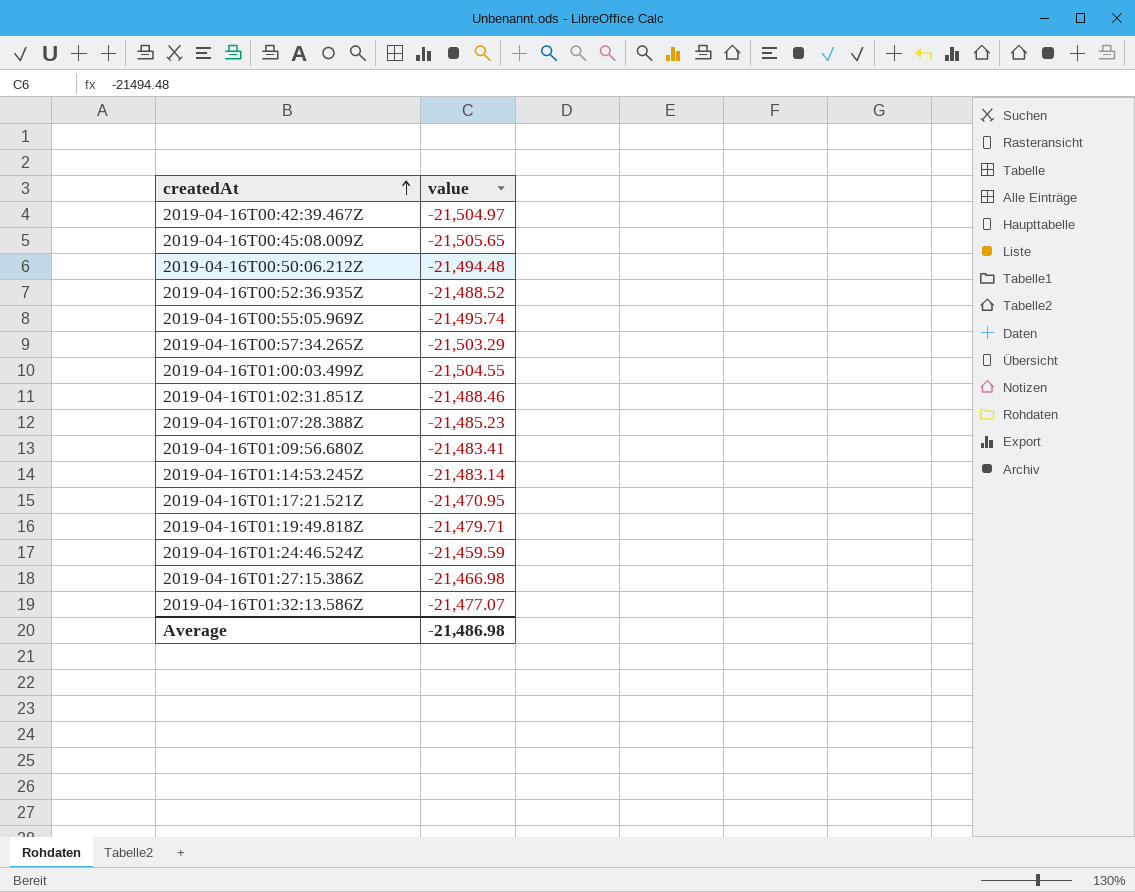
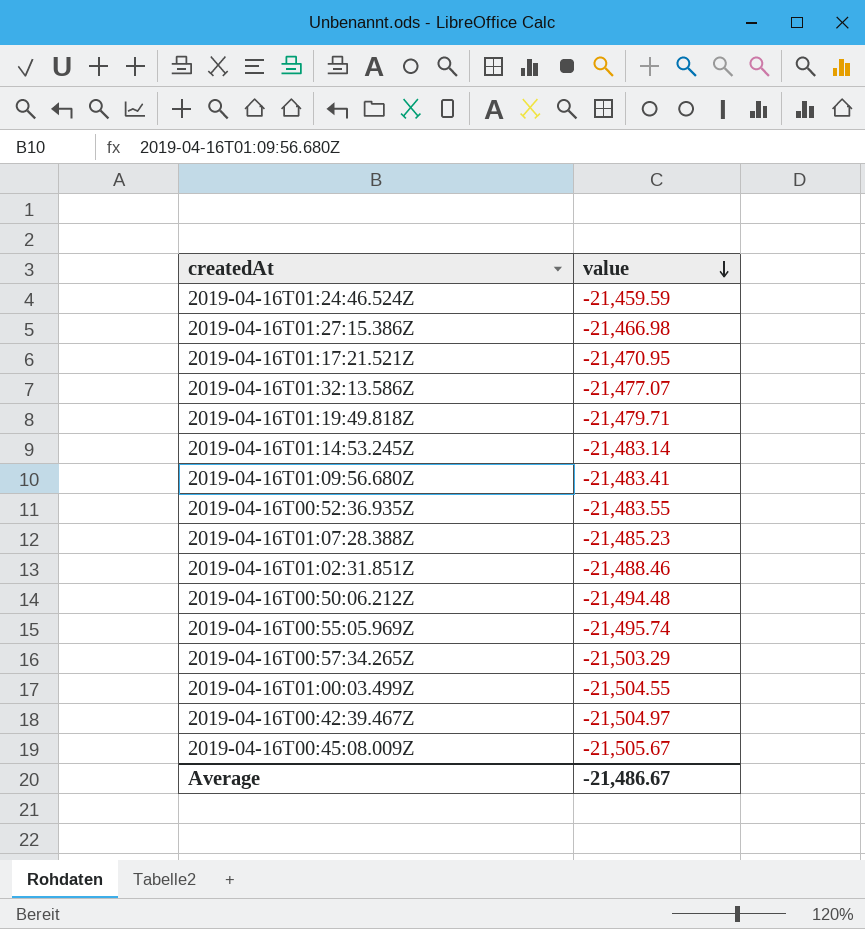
row order: createdAt ascending -> value descending
2019-04-16T00:52:36.935Z | value: -21,488.52 -> -21,483.55
2019-04-16T00:45:08.009Z | value: -21,505.65 -> -21,505.67
Average | value: -21,486.98 -> -21,486.67

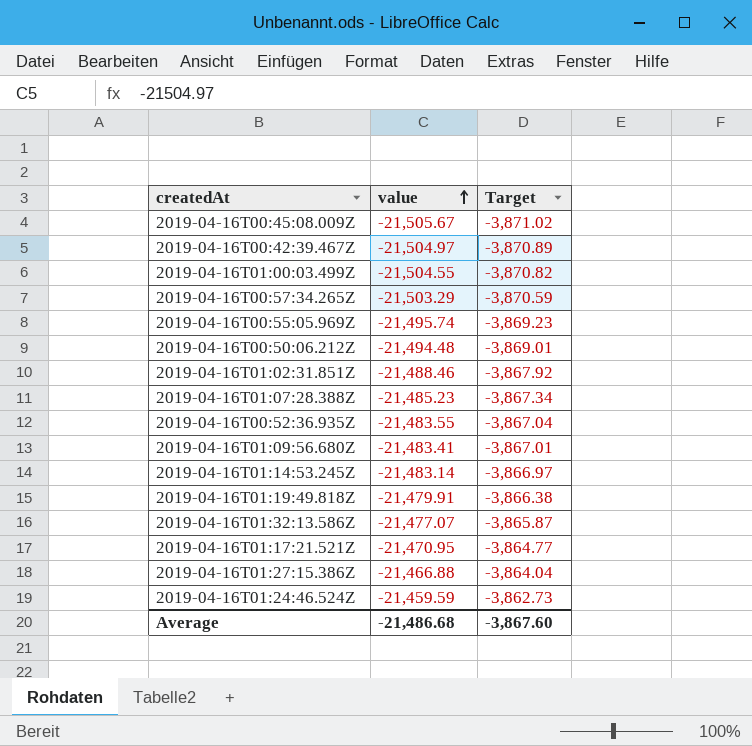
row order: value descending -> value ascending
column Target | formula: none -> [value] * 0.18
2019-04-16T01:19:49.818Z | value: -21,479.71 -> -21,479.91
2019-04-16T01:27:15.386Z | value: -21,466.98 -> -21,466.88
Average | value: -21,486.67 -> -21,486.68

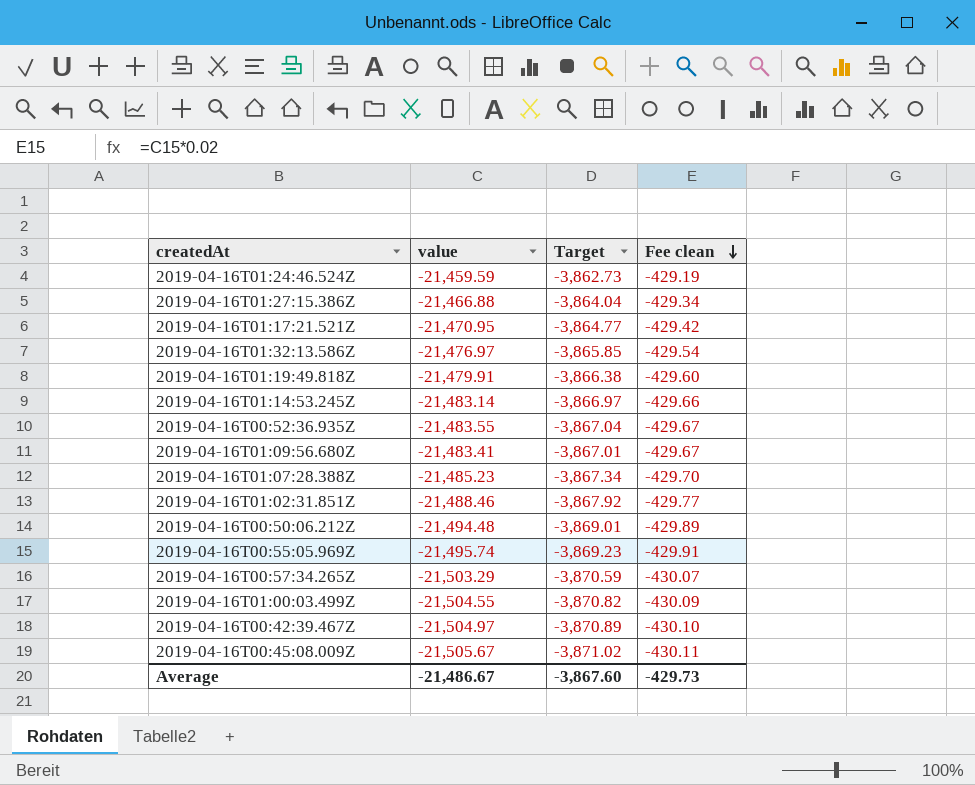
row order: value ascending -> Fee clean descending
column Fee clean | formula: none -> [value] * 0.02
2019-04-16T01:32:13.586Z | value: -21,477.07 -> -21,476.97
2019-04-16T01:32:13.586Z | Target: -3,865.87 -> -3,865.85
Average | value: -21,486.68 -> -21,486.67

